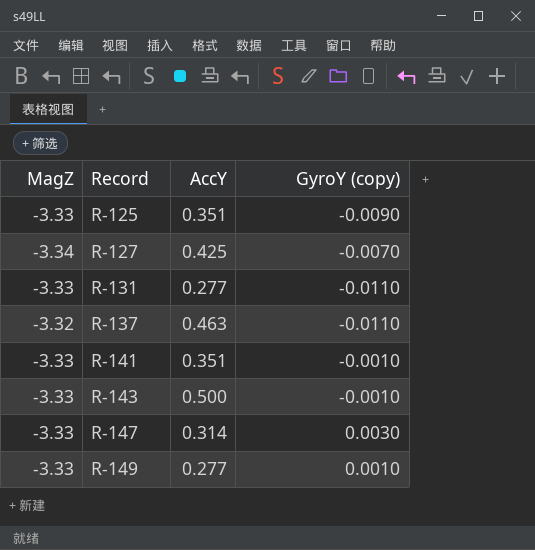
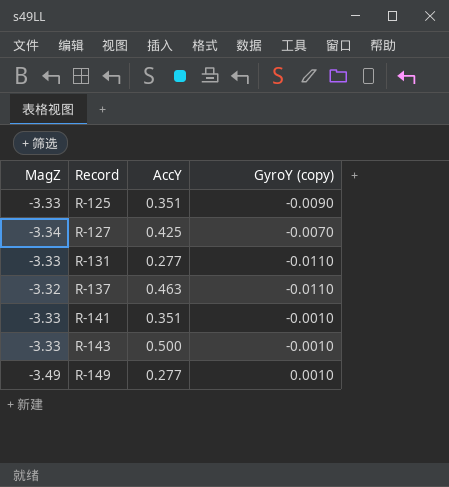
row R-147: -3.33 | 0.314 | 0.0030 -> none
R-149 | MagZ: -3.33 -> -3.49

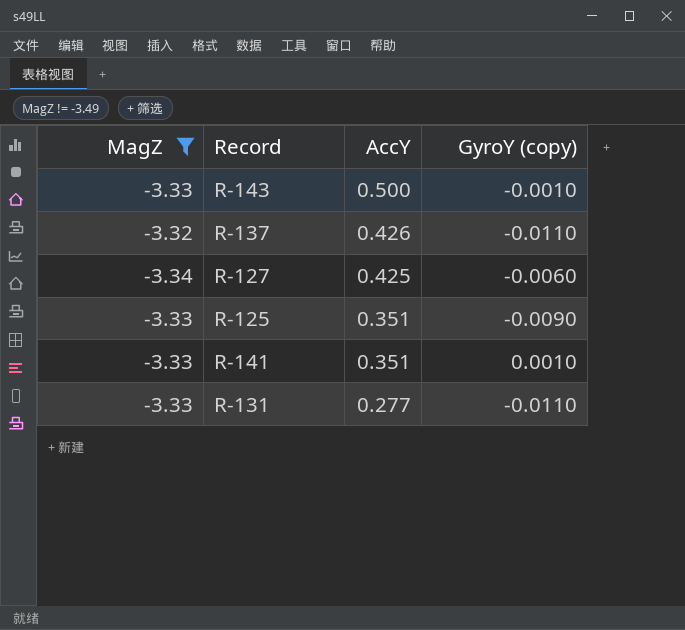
filter: none -> MagZ != -3.49
row order: Record ascending -> AccY descending
R-137 | AccY: 0.463 -> 0.426
R-127 | GyroY (copy): -0.0070 -> -0.0060
R-141 | GyroY (copy): -0.0010 -> 0.0010

